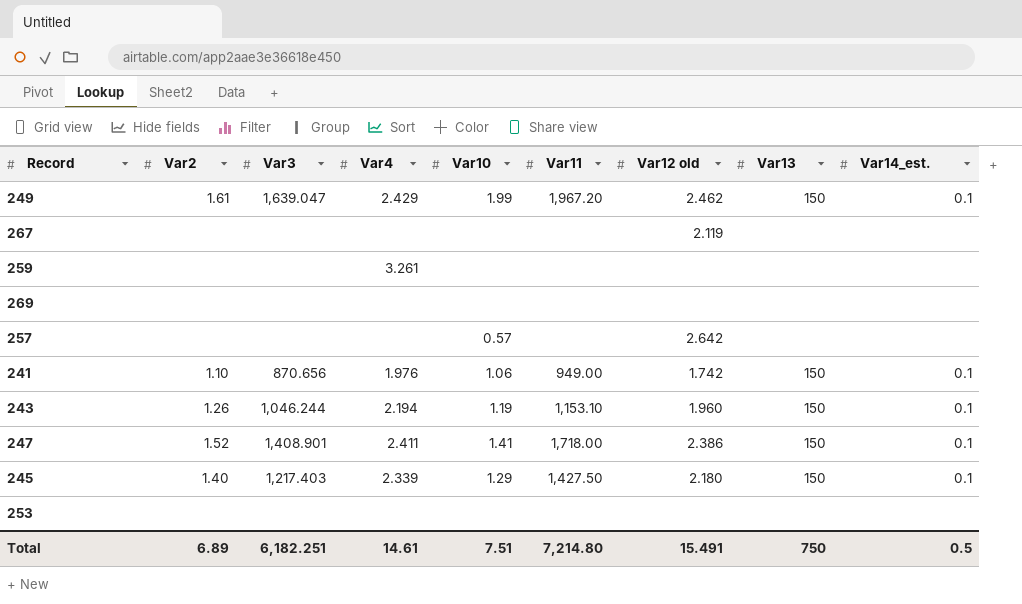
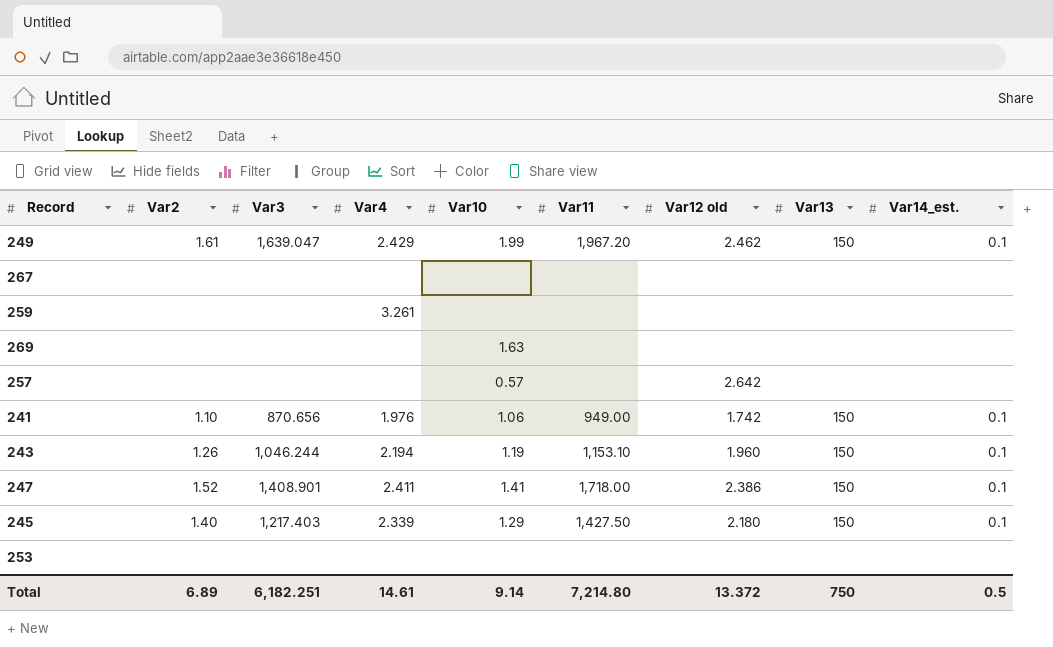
267 | Var12 old: 2.119 -> none
269 | Var10: none -> 1.63
Total | Var10: 7.51 -> 9.14
Total | Var12 old: 15.491 -> 13.372

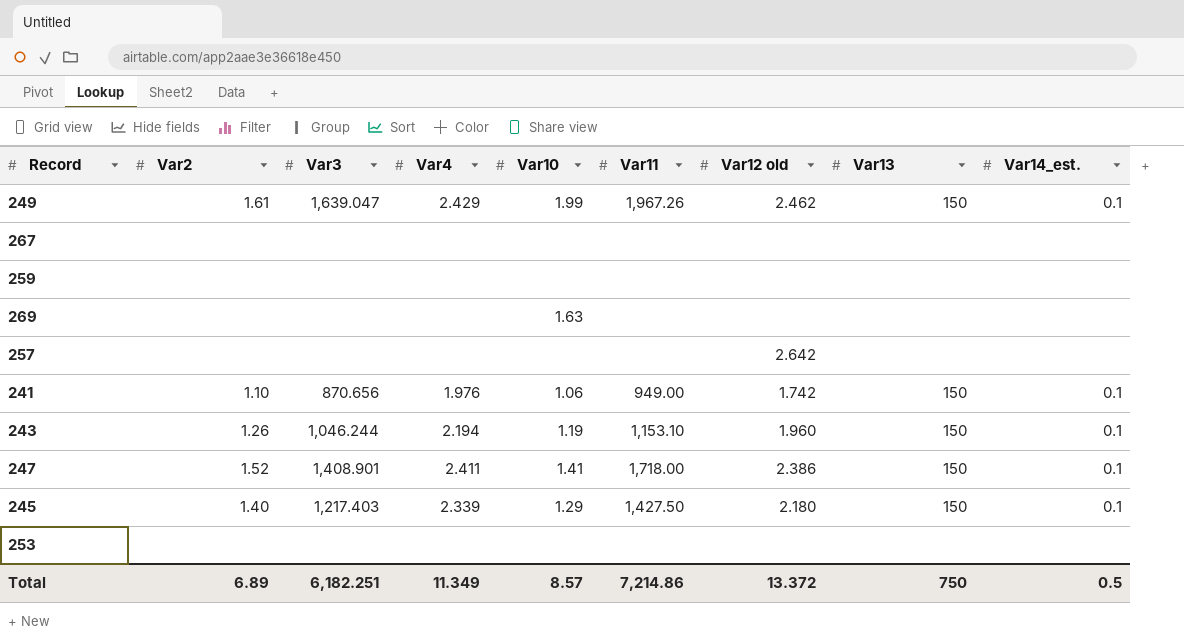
249 | Var11: 1,967.20 -> 1,967.26
259 | Var4: 3.261 -> none
257 | Var10: 0.57 -> none
Total | Var4: 14.61 -> 11.349
Total | Var10: 9.14 -> 8.57
Total | Var11: 7,214.80 -> 7,214.86

